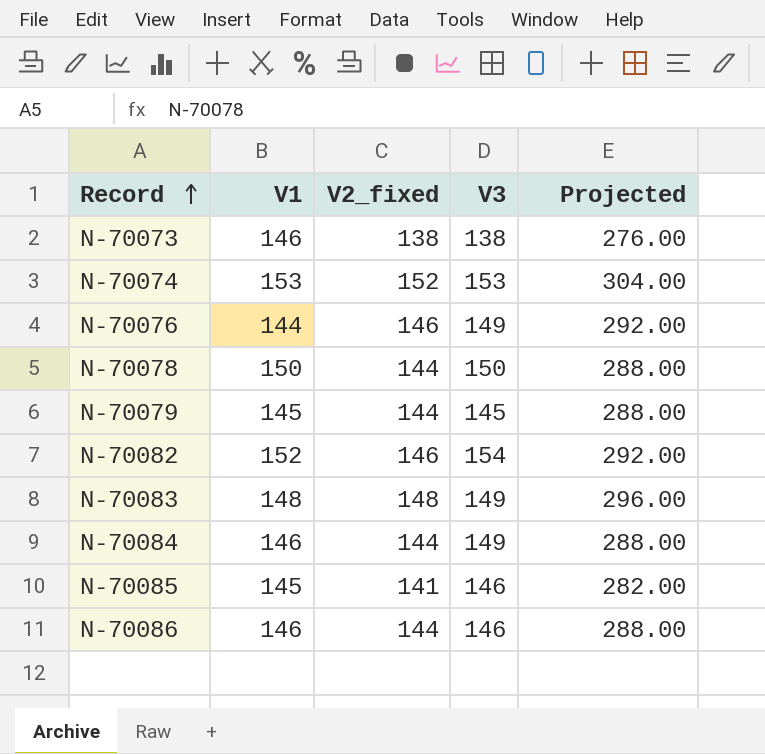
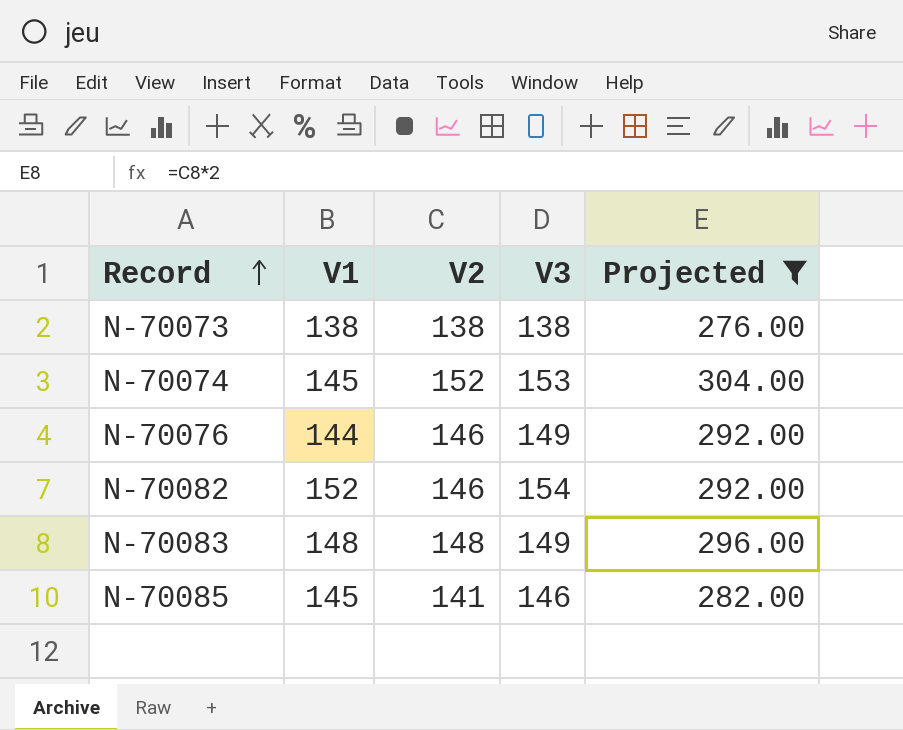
filter: none -> Projected != 288.00
column name: V2_fixed -> V2
N-70073 | V1: 146 -> 138
N-70074 | V1: 153 -> 145

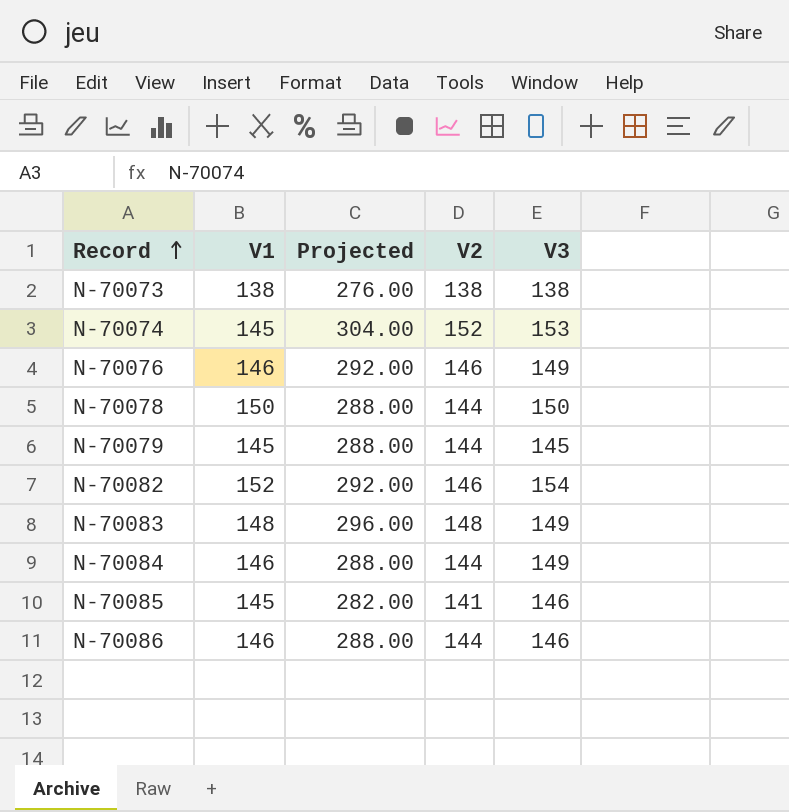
filter: Projected != 288.00 -> none
column Projected | position: 5 -> 3
N-70076 | V1: 144 -> 146

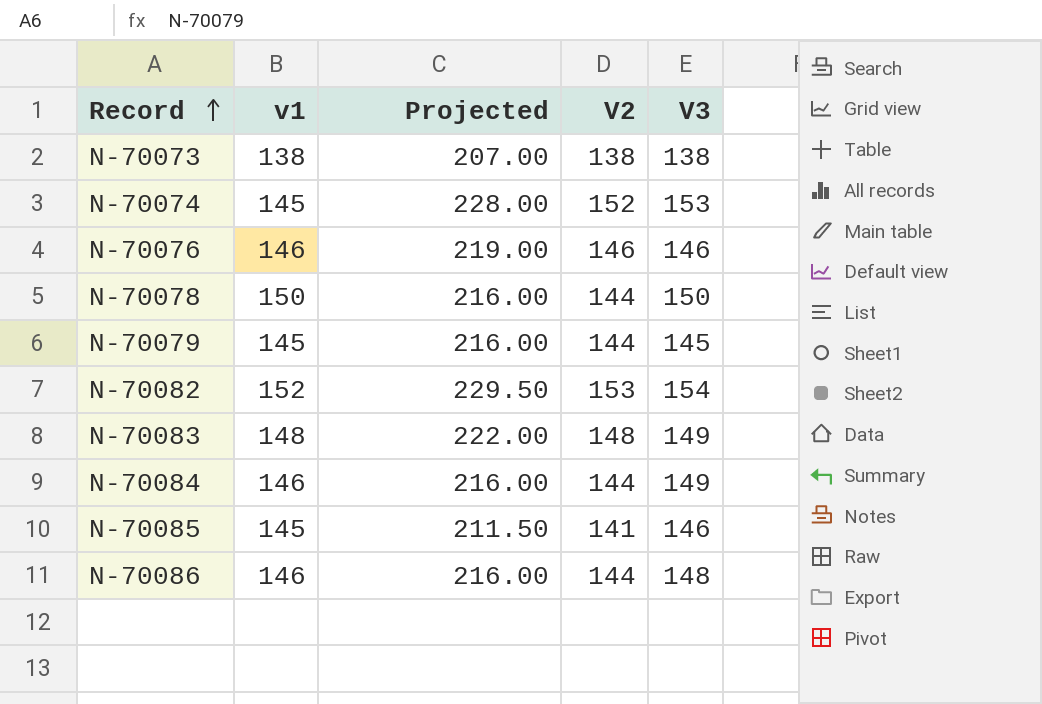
column name: V1 -> v1
column Projected | formula: [V2] * 2 -> [V2] * 1.5
N-70076 | V3: 149 -> 146
N-70082 | V2: 146 -> 153
N-70086 | V3: 146 -> 148

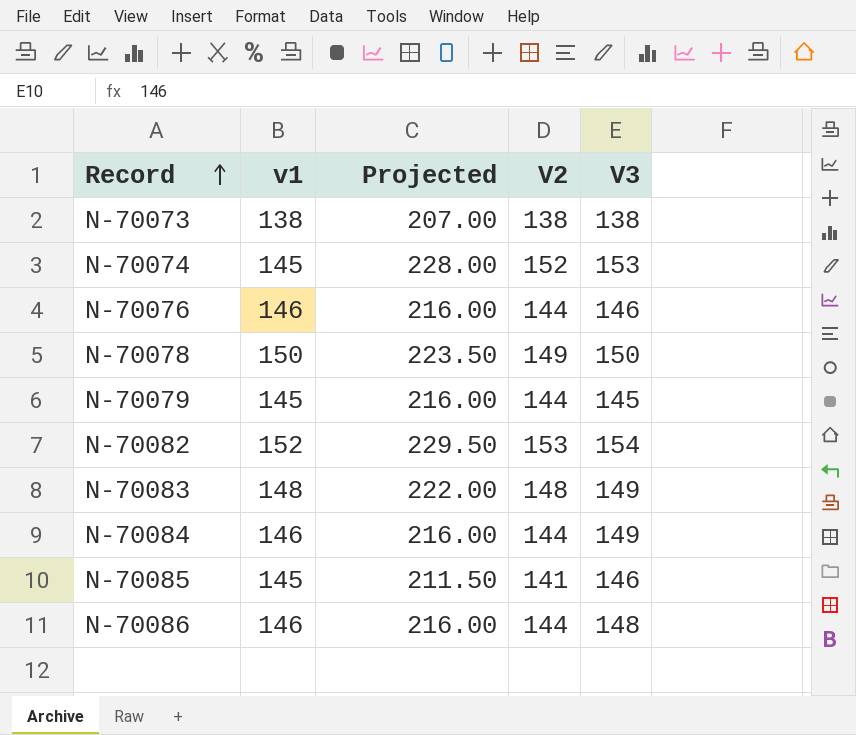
N-70076 | Projected: 219.00 -> 216.00
N-70076 | V2: 146 -> 144
N-70078 | Projected: 216.00 -> 223.50
N-70078 | V2: 144 -> 149

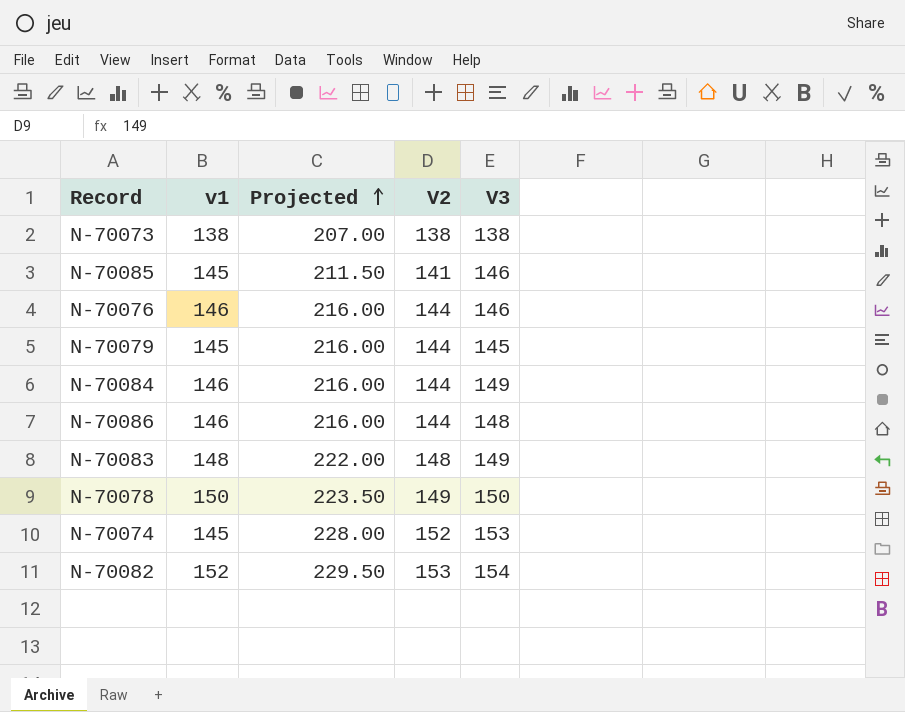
row order: Record ascending -> Projected ascending

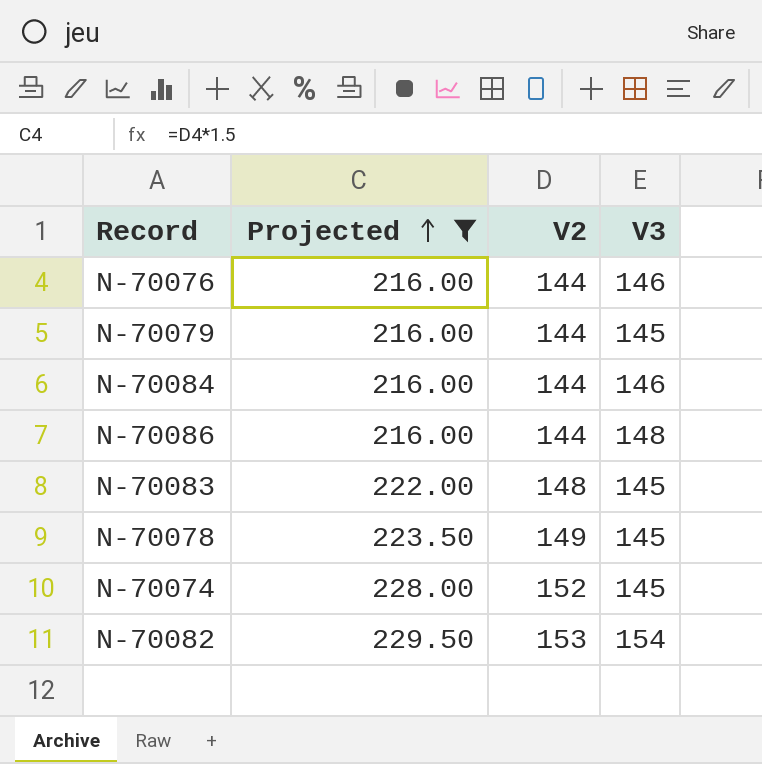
filter: none -> Projected >= 216.00
column v1 | position: 2 -> none
N-70084 | V3: 149 -> 146
N-70083 | V3: 149 -> 145
N-70078 | V3: 150 -> 145
N-70074 | V3: 153 -> 145

